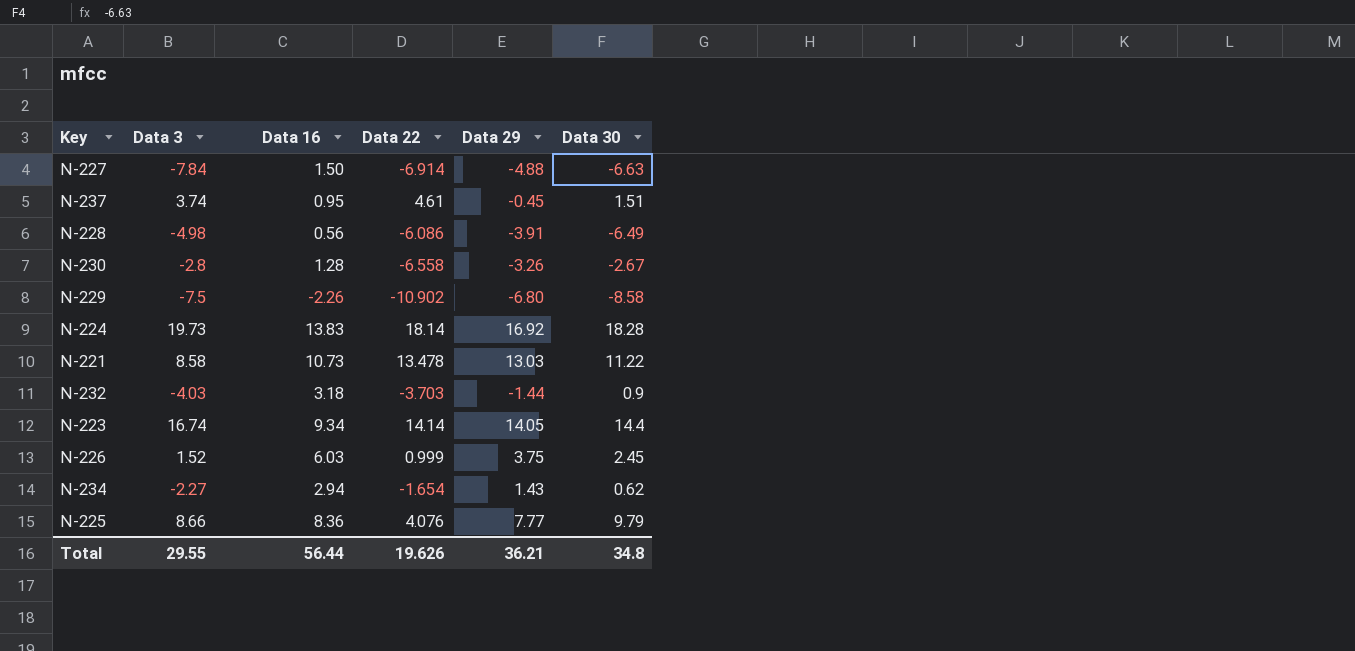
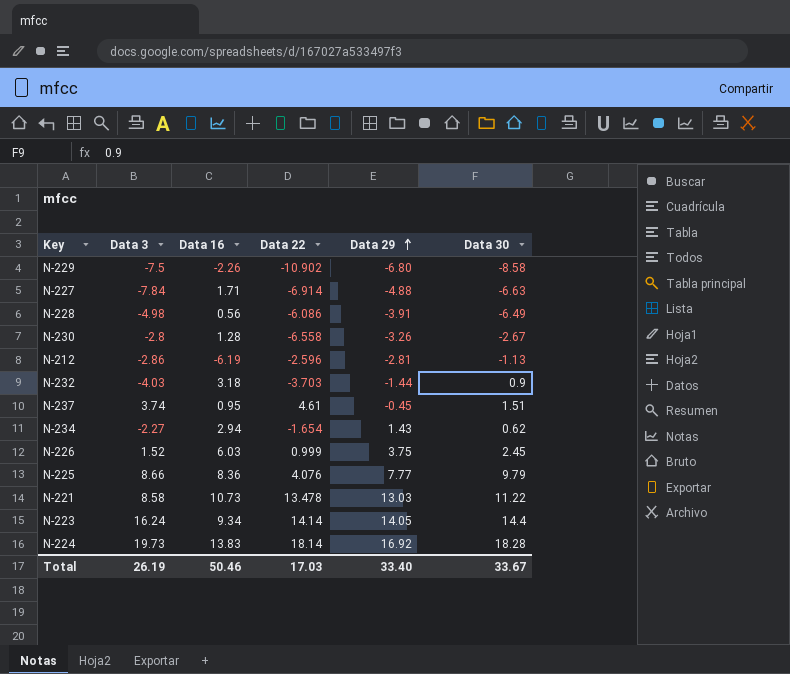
row order: none -> Data 29 ascending
N-227 | Data 16: 1.50 -> 1.71
row N-212: none -> -2.86 | -6.19 | -2.596 | -2.81 | -1.13
N-223 | Data 3: 16.74 -> 16.24
Total | Data 3: 29.55 -> 26.19
Total | Data 16: 56.44 -> 50.46
Total | Data 22: 19.626 -> 17.03
Total | Data 29: 36.21 -> 33.40
Total | Data 30: 34.8 -> 33.67

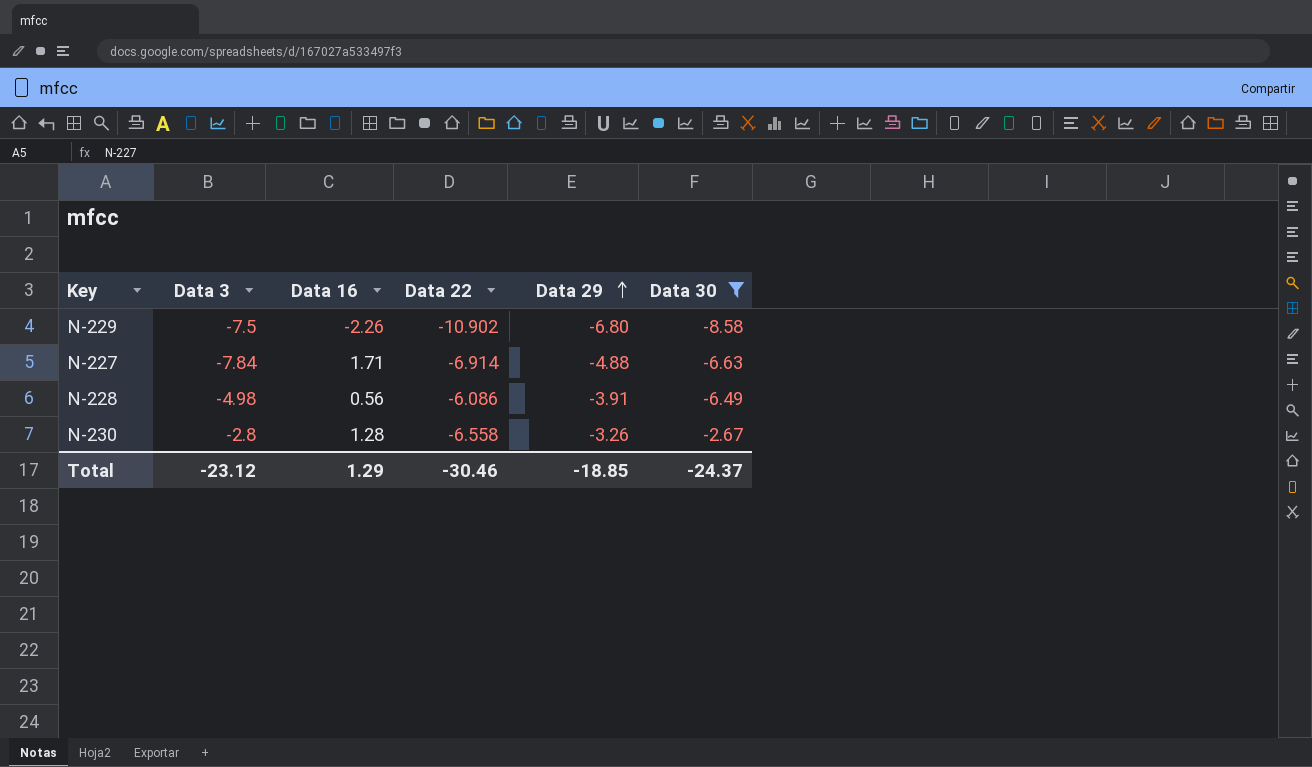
filter: none -> Data 30 <= -2.67
Total | Data 3: 26.19 -> -23.12
Total | Data 16: 50.46 -> 1.29
Total | Data 22: 17.03 -> -30.46
Total | Data 29: 33.40 -> -18.85
Total | Data 30: 33.67 -> -24.37

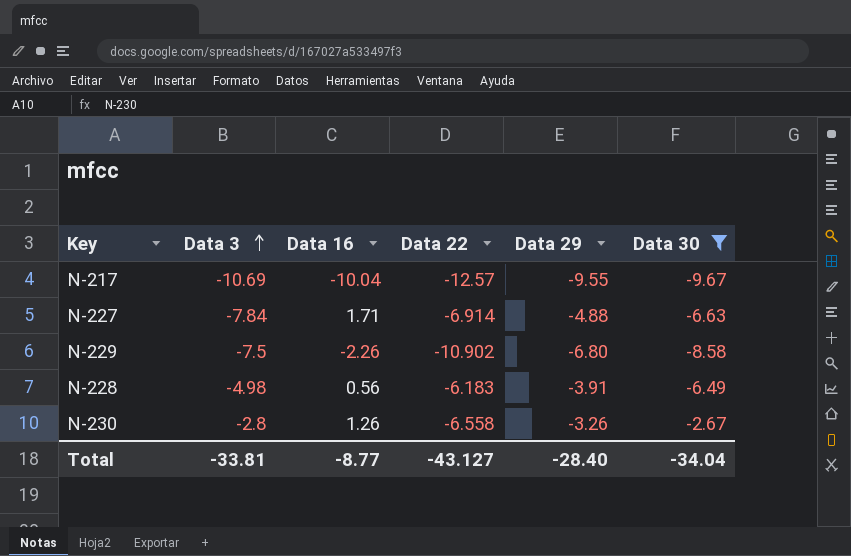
row order: Data 29 ascending -> Data 3 ascending
row N-217: none -> -10.69 | -10.04 | -12.57 | -9.55 | -9.67
N-228 | Data 22: -6.086 -> -6.183
N-230 | Data 16: 1.28 -> 1.26
Total | Data 3: -23.12 -> -33.81
Total | Data 16: 1.29 -> -8.77
Total | Data 22: -30.46 -> -43.127
Total | Data 29: -18.85 -> -28.40
Total | Data 30: -24.37 -> -34.04

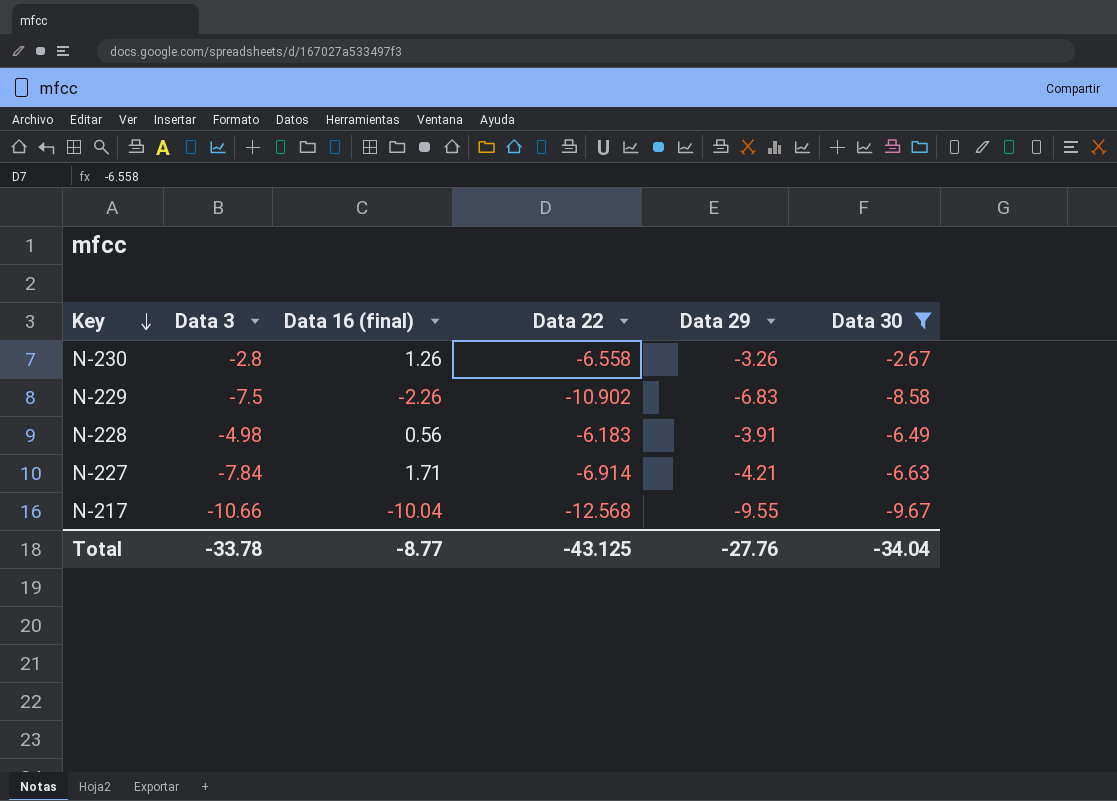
row order: Data 3 ascending -> Key descending
column name: Data 16 -> Data 16 (final)
N-229 | Data 29: -6.80 -> -6.83
N-227 | Data 29: -4.88 -> -4.21
N-217 | Data 3: -10.69 -> -10.66
N-217 | Data 22: -12.57 -> -12.568
Total | Data 3: -33.81 -> -33.78
Total | Data 22: -43.127 -> -43.125
Total | Data 29: -28.40 -> -27.76

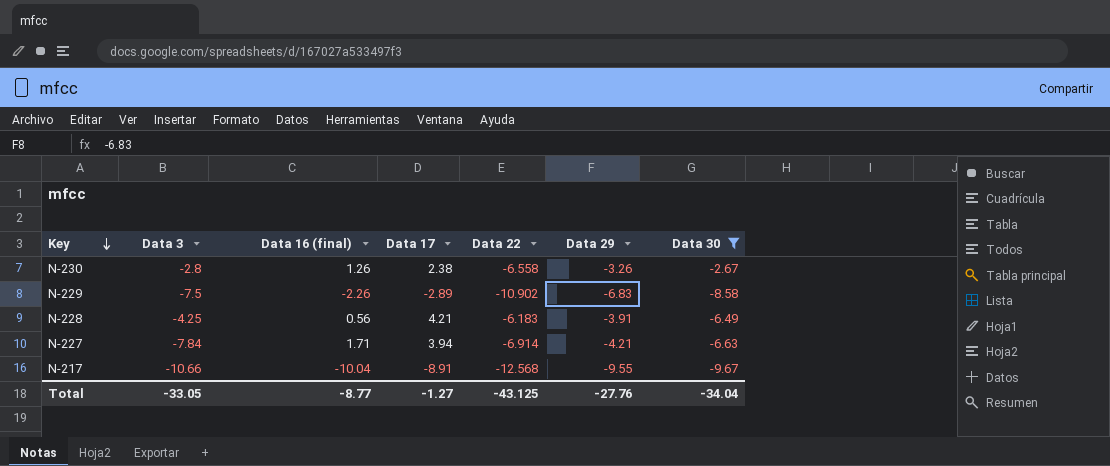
column Data 17 | position: none -> 4
N-228 | Data 3: -4.98 -> -4.25
Total | Data 3: -33.78 -> -33.05

